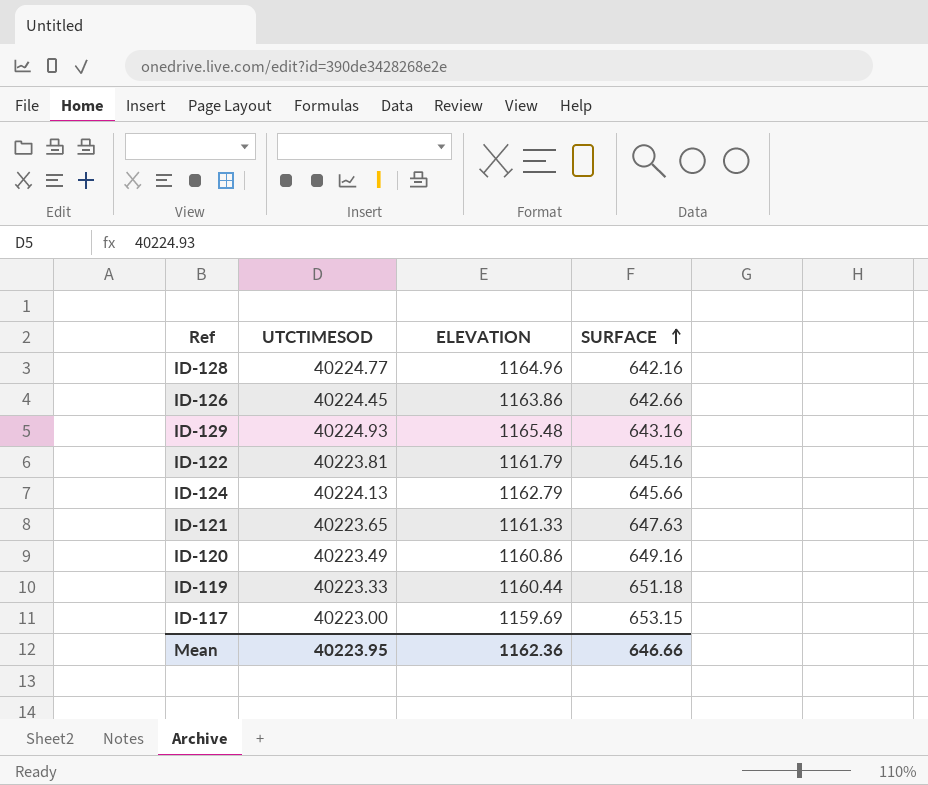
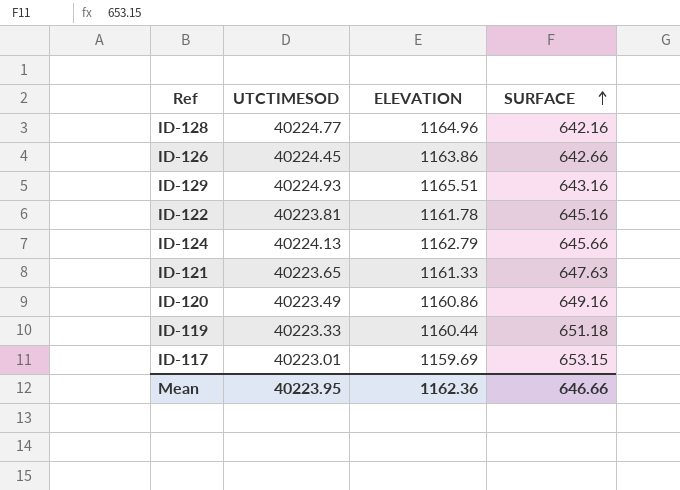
ID-129 | ELEVATION: 1165.48 -> 1165.51
ID-122 | ELEVATION: 1161.79 -> 1161.78
ID-117 | UTCTIMESOD: 40223.00 -> 40223.01

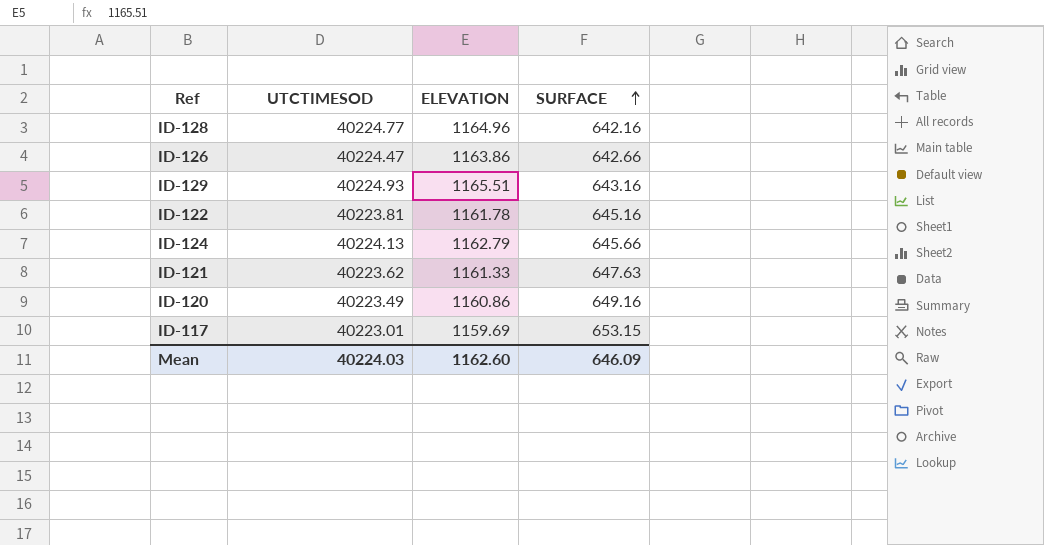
row ID-119: 40223.33 | 1160.44 | 651.18 -> none
ID-126 | UTCTIMESOD: 40224.45 -> 40224.47
ID-121 | UTCTIMESOD: 40223.65 -> 40223.62
Mean | UTCTIMESOD: 40223.95 -> 40224.03
Mean | ELEVATION: 1162.36 -> 1162.60
Mean | SURFACE: 646.66 -> 646.09

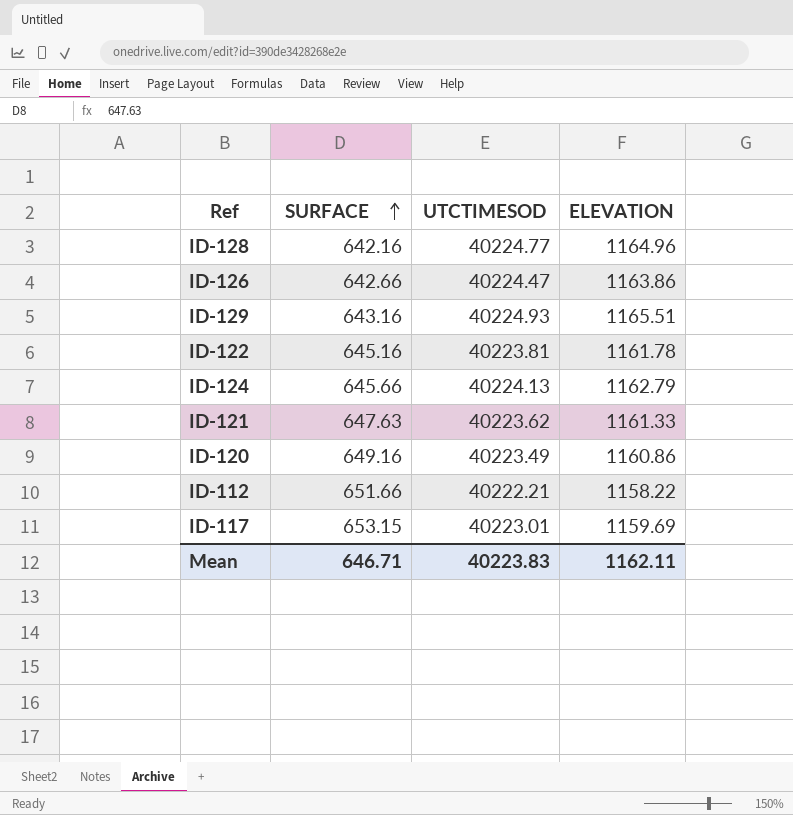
column SURFACE | position: 4 -> 2
row ID-112: none -> 651.66 | 40222.21 | 1158.22
Mean | SURFACE: 646.09 -> 646.71
Mean | UTCTIMESOD: 40224.03 -> 40223.83
Mean | ELEVATION: 1162.60 -> 1162.11

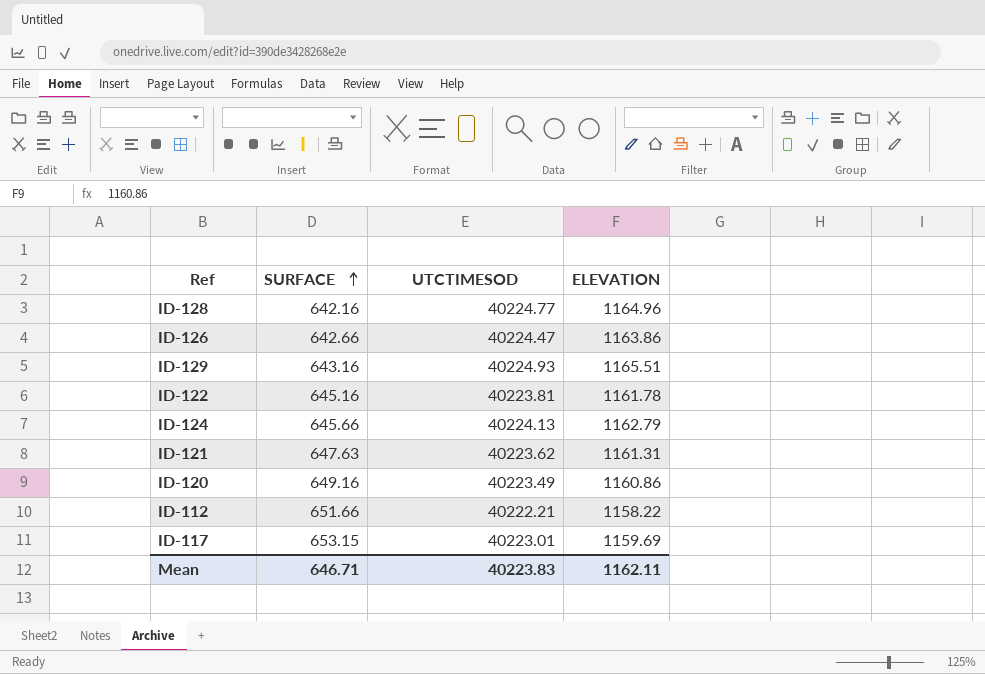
ID-121 | ELEVATION: 1161.33 -> 1161.31

